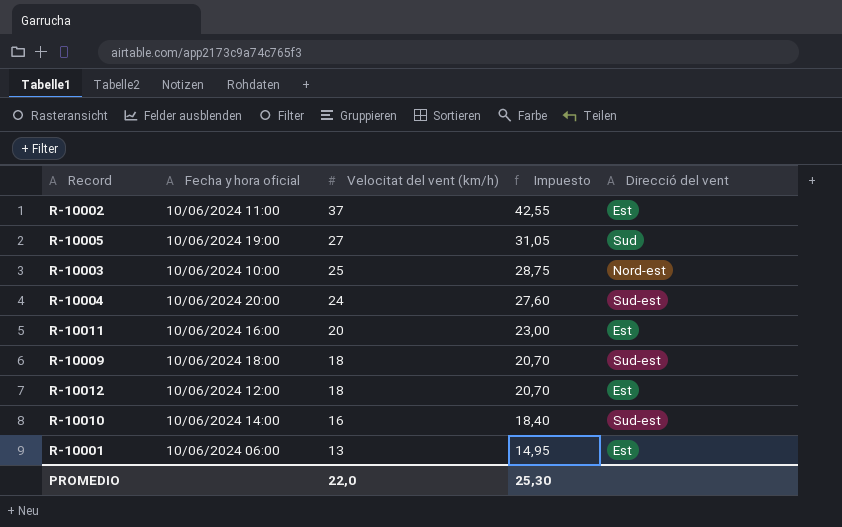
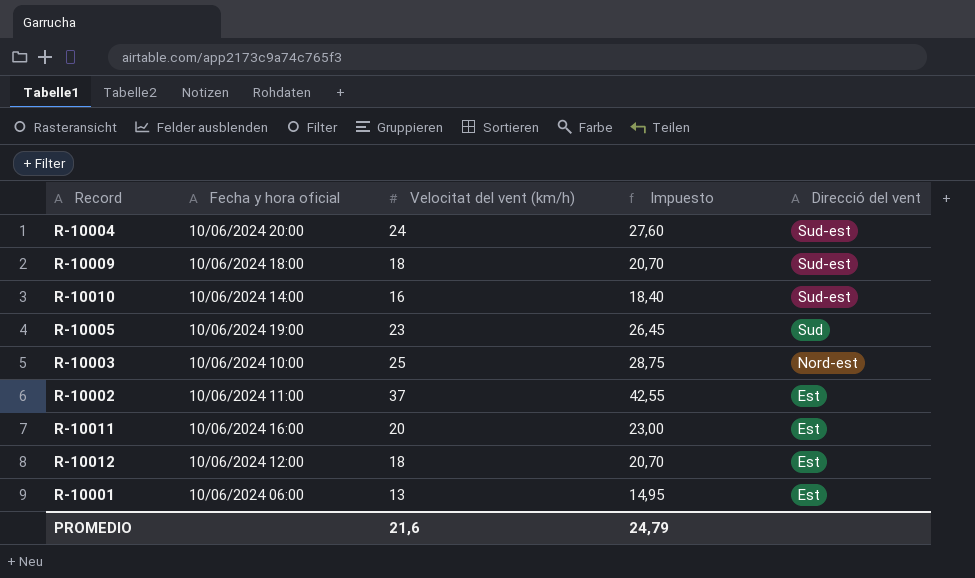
row order: Velocitat del vent (km/h) descending -> Direcció del vent descending
R-10005 | Velocitat del vent (km/h): 27 -> 23
R-10005 | Impuesto: 31,05 -> 26,45
PROMEDIO | Velocitat del vent (km/h): 22,0 -> 21,6
PROMEDIO | Impuesto: 25,30 -> 24,79

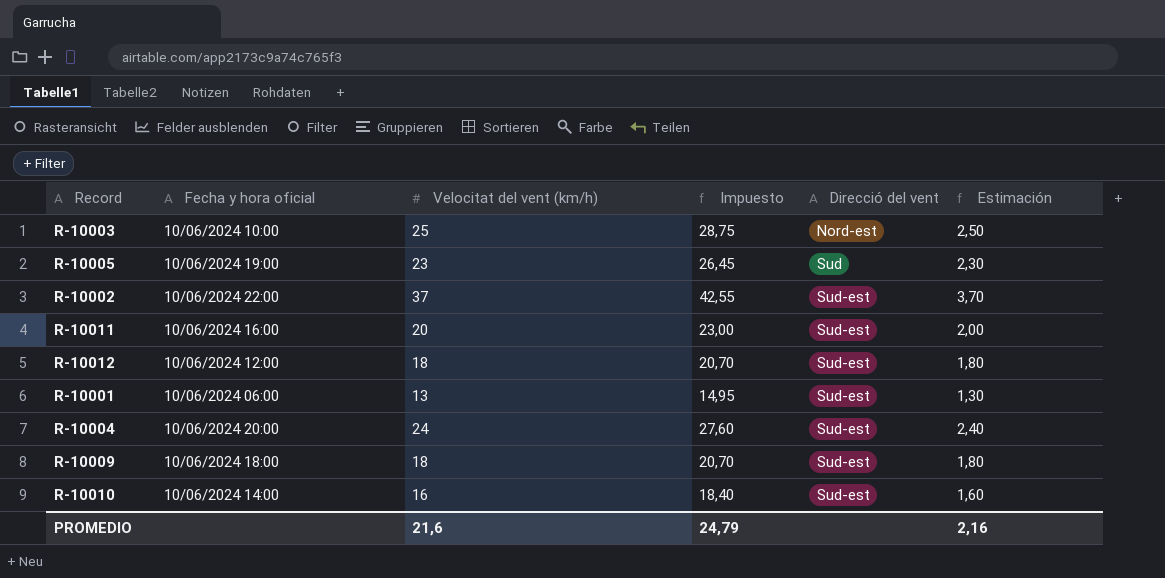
row order: Direcció del vent descending -> Direcció del vent ascending
column Estimación | formula: none -> [Velocitat del vent (km/h)] * 0,1
R-10002 | Fecha y hora oficial: 10/06/2024 11:00 -> 10/06/2024 22:00
R-10002 | Direcció del vent: Est -> Sud-est
R-10011 | Direcció del vent: Est -> Sud-est
R-10012 | Direcció del vent: Est -> Sud-est
R-10001 | Direcció del vent: Est -> Sud-est

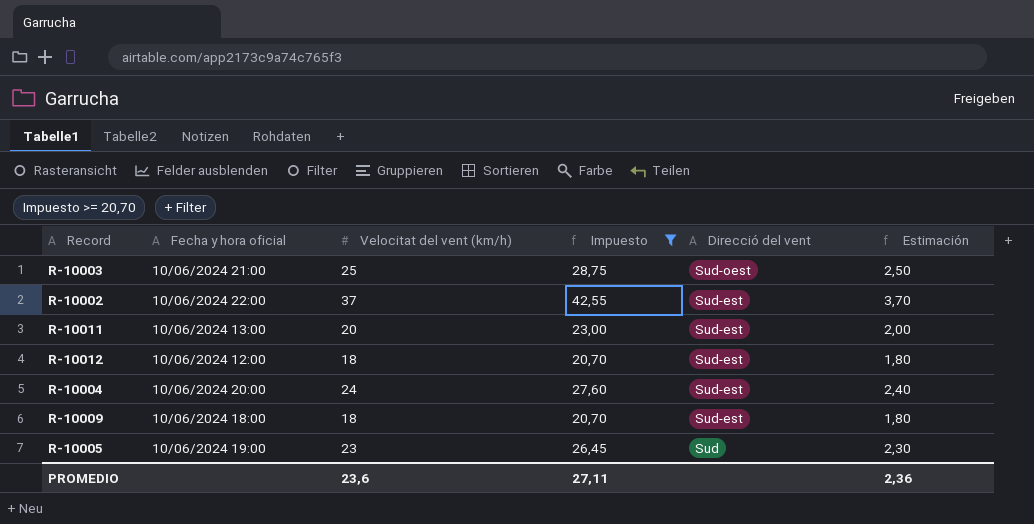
filter: none -> Impuesto >= 20,70
row order: Direcció del vent ascending -> Direcció del vent descending
R-10003 | Fecha y hora oficial: 10/06/2024 10:00 -> 10/06/2024 21:00
R-10003 | Direcció del vent: Nord-est -> Sud-oest
R-10011 | Fecha y hora oficial: 10/06/2024 16:00 -> 10/06/2024 13:00
PROMEDIO | Velocitat del vent (km/h): 21,6 -> 23,6
PROMEDIO | Impuesto: 24,79 -> 27,11
PROMEDIO | Estimación: 2,16 -> 2,36

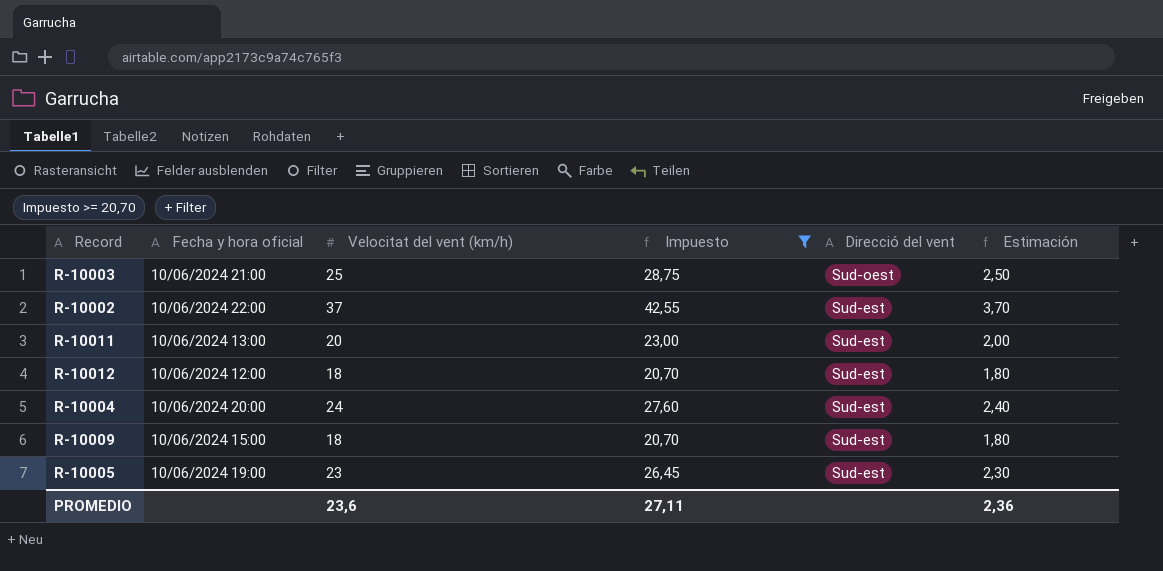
R-10009 | Fecha y hora oficial: 10/06/2024 18:00 -> 10/06/2024 15:00
R-10005 | Direcció del vent: Sud -> Sud-est

